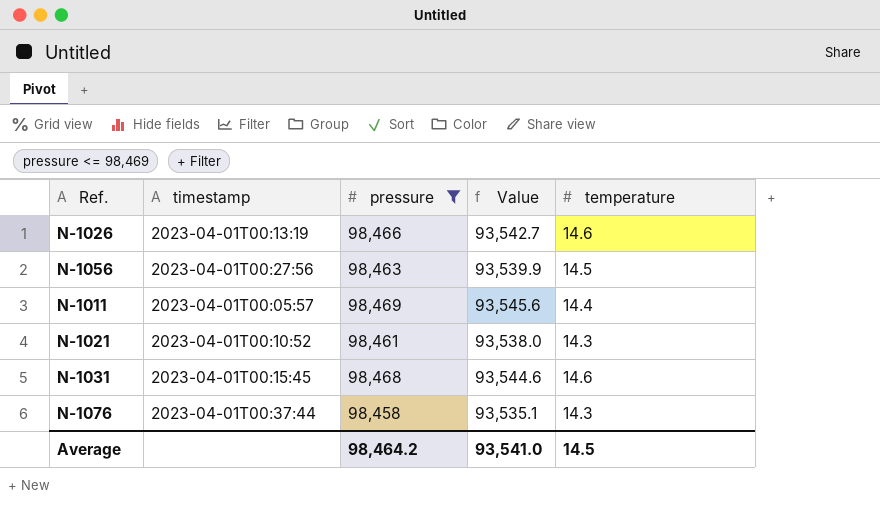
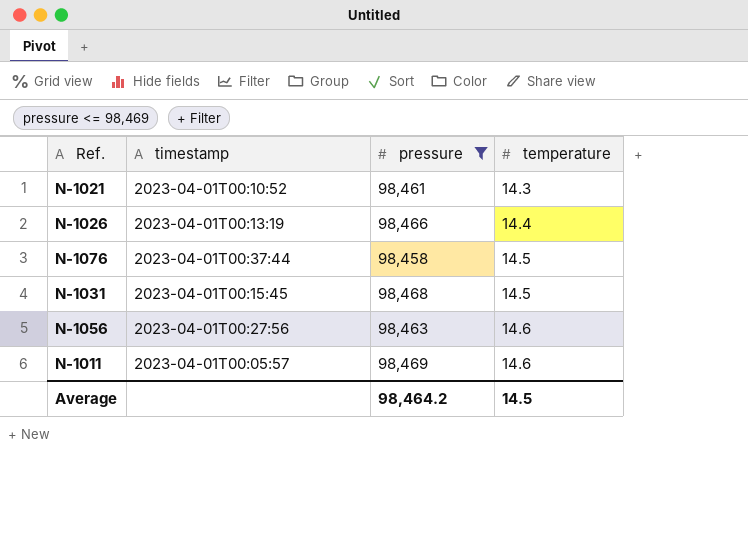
row order: none -> temperature ascending
column Value | formula: [pressure] * 0.95 -> none
N-1026 | temperature: 14.6 -> 14.4
N-1076 | temperature: 14.3 -> 14.5
N-1031 | temperature: 14.6 -> 14.5
N-1056 | temperature: 14.5 -> 14.6
N-1011 | temperature: 14.4 -> 14.6

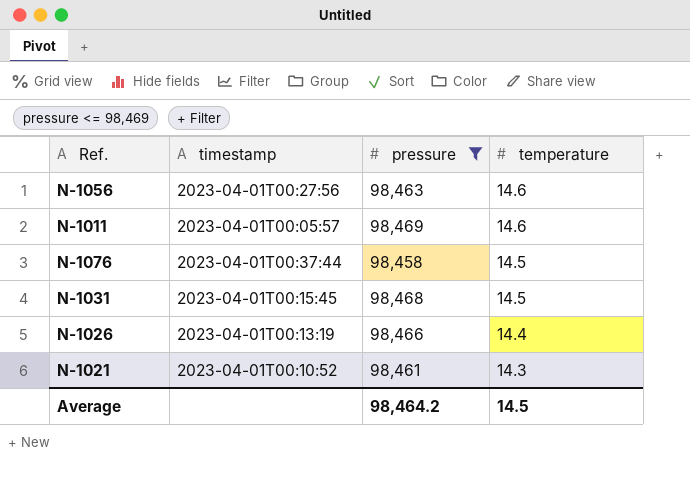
row order: temperature ascending -> temperature descending

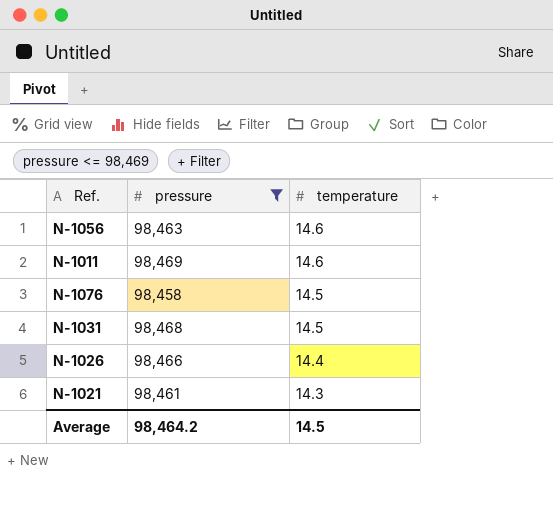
column timestamp | position: 2 -> none

